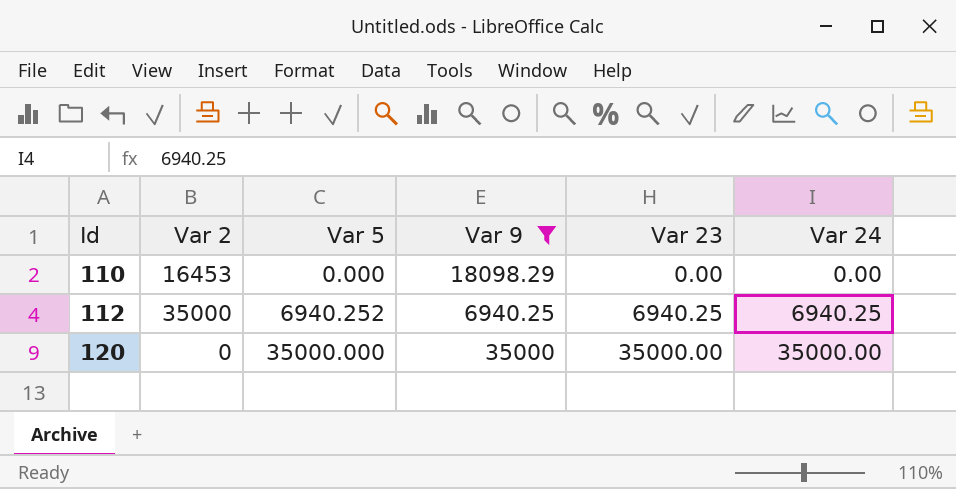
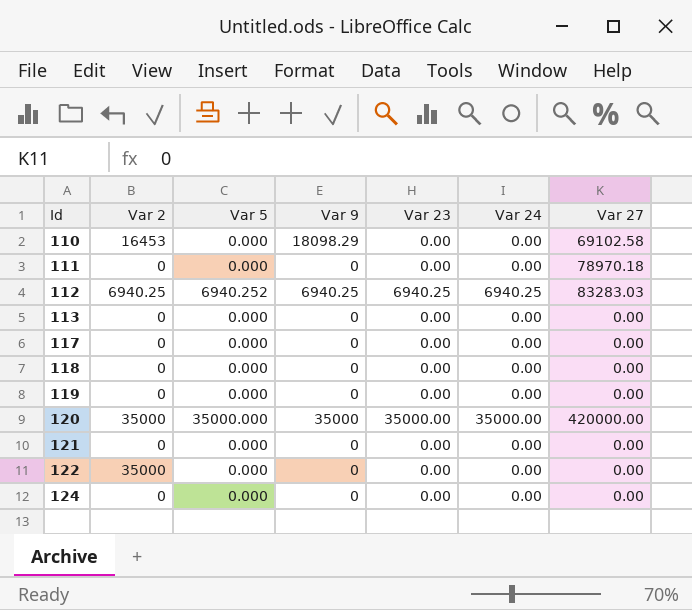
filter: Var 9 != 0 -> none
column Var 27 | position: none -> 7
112 | Var 2: 35000 -> 6940.25
120 | Var 2: 0 -> 35000

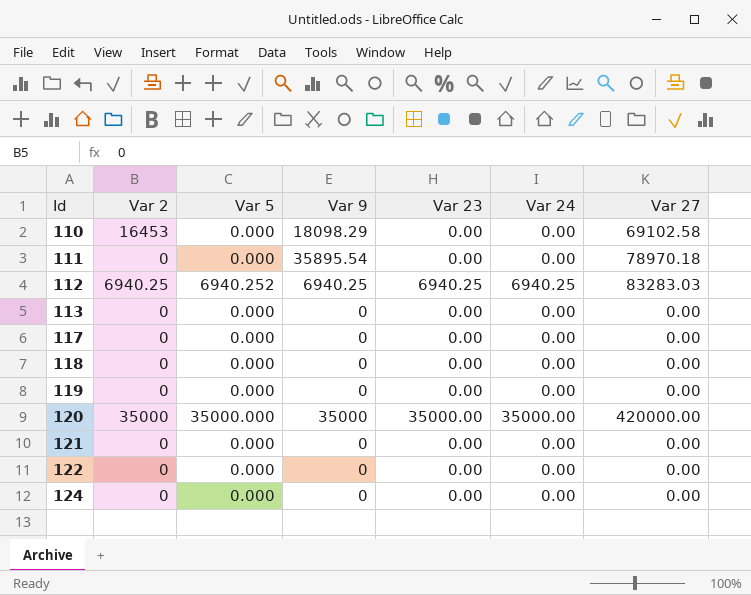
111 | Var 9: 0 -> 35895.54
122 | Var 2: 35000 -> 0

